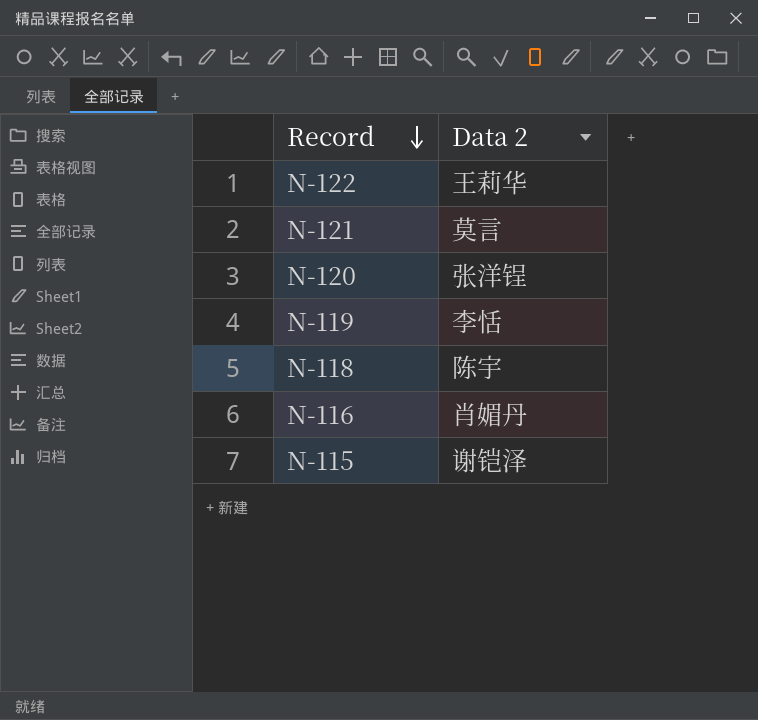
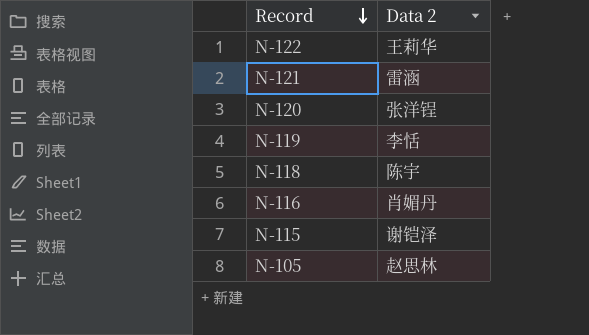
N-121 | Data 2: 莫言 -> 雷涵
row N-105: none -> 赵思林

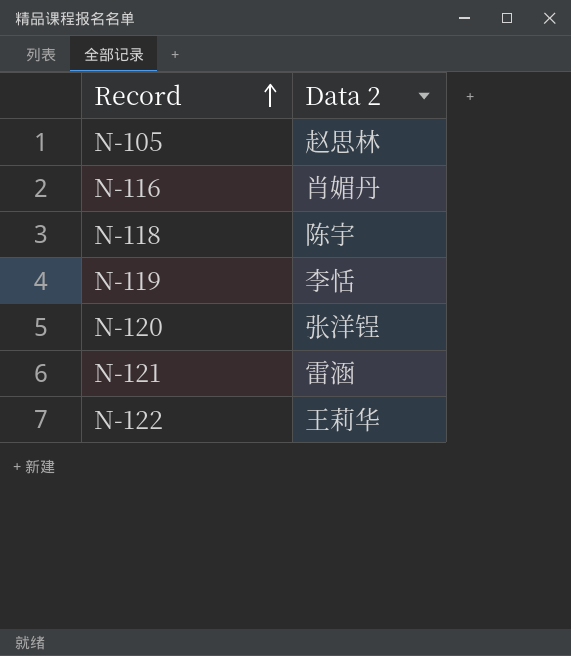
row order: Record descending -> Record ascending
row N-115: 谢铠泽 -> none

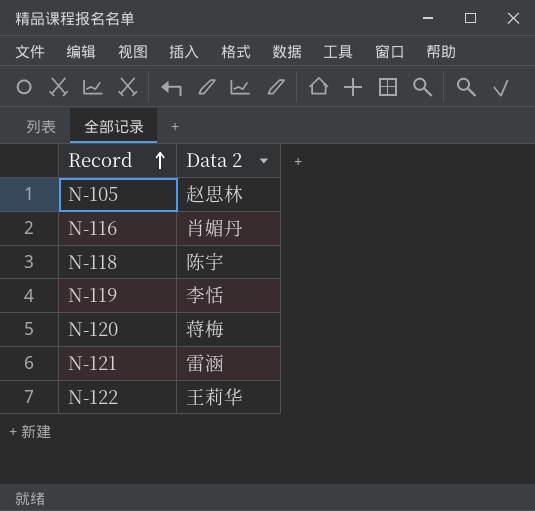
N-120 | Data 2: 张洋锃 -> 蒋梅

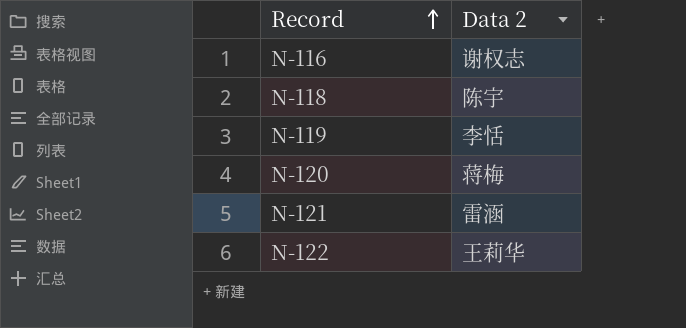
row N-105: 赵思林 -> none
N-116 | Data 2: 肖媚丹 -> 谢权志

